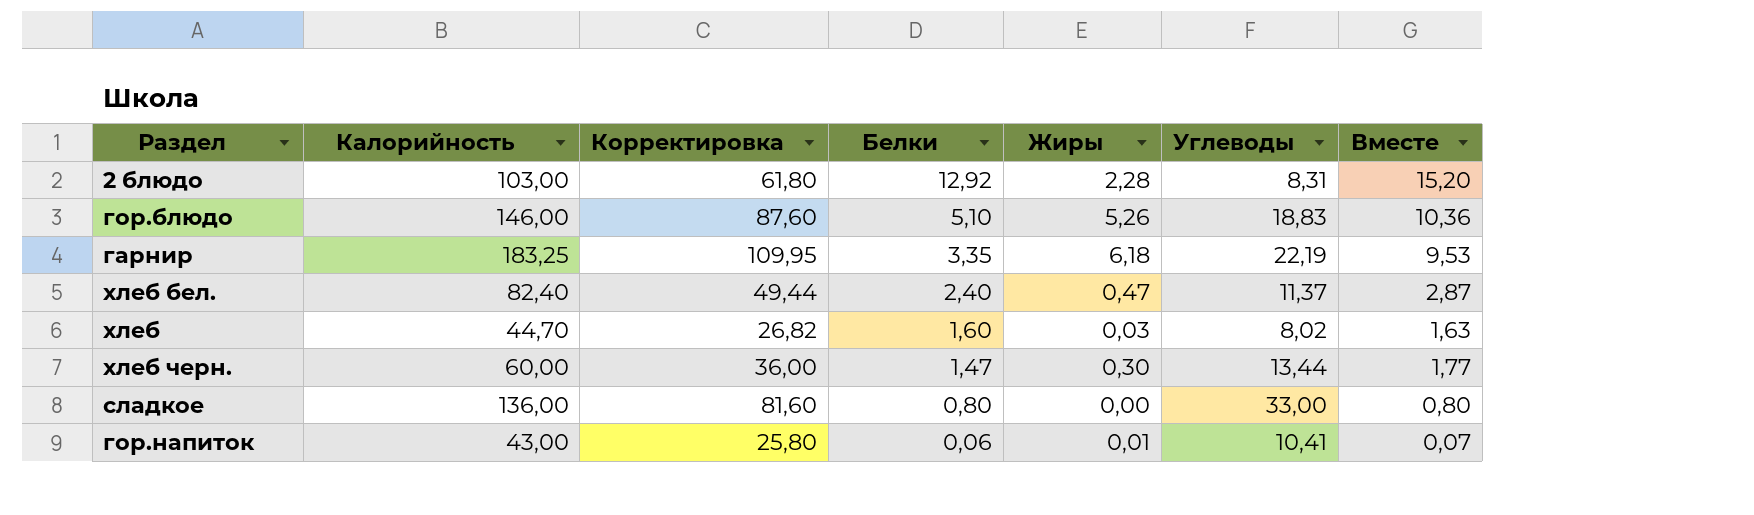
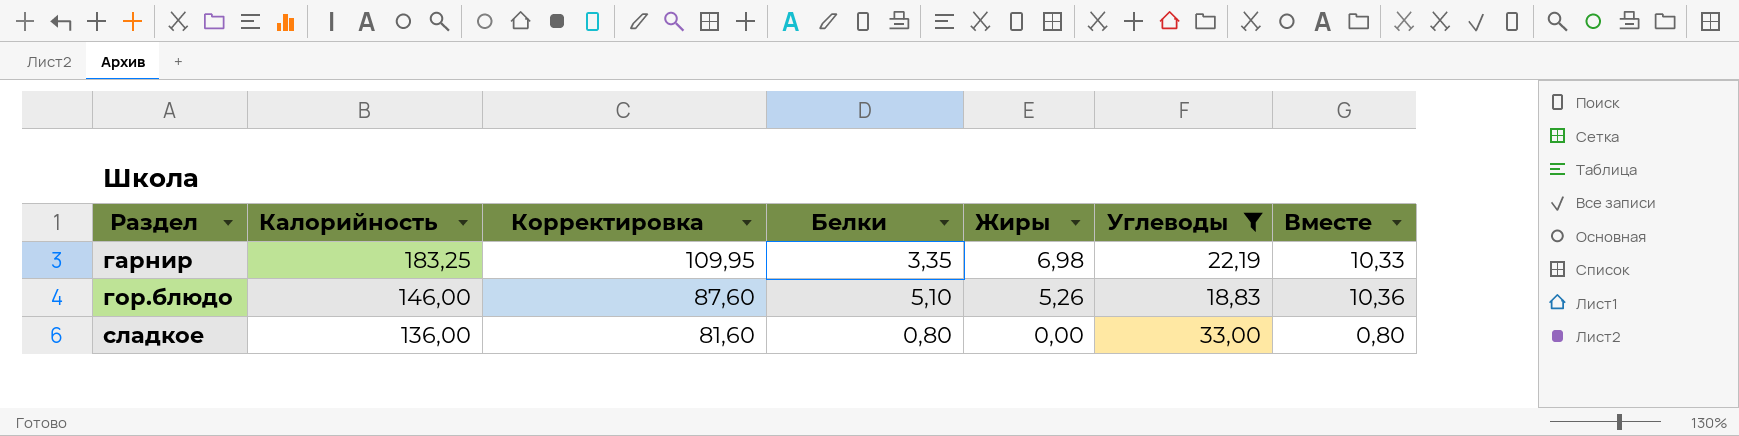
filter: none -> Углеводы >= 18,83
row order: Белки descending -> Раздел ascending
гарнир | Жиры: 6,18 -> 6,98
гарнир | Вместе: 9,53 -> 10,33

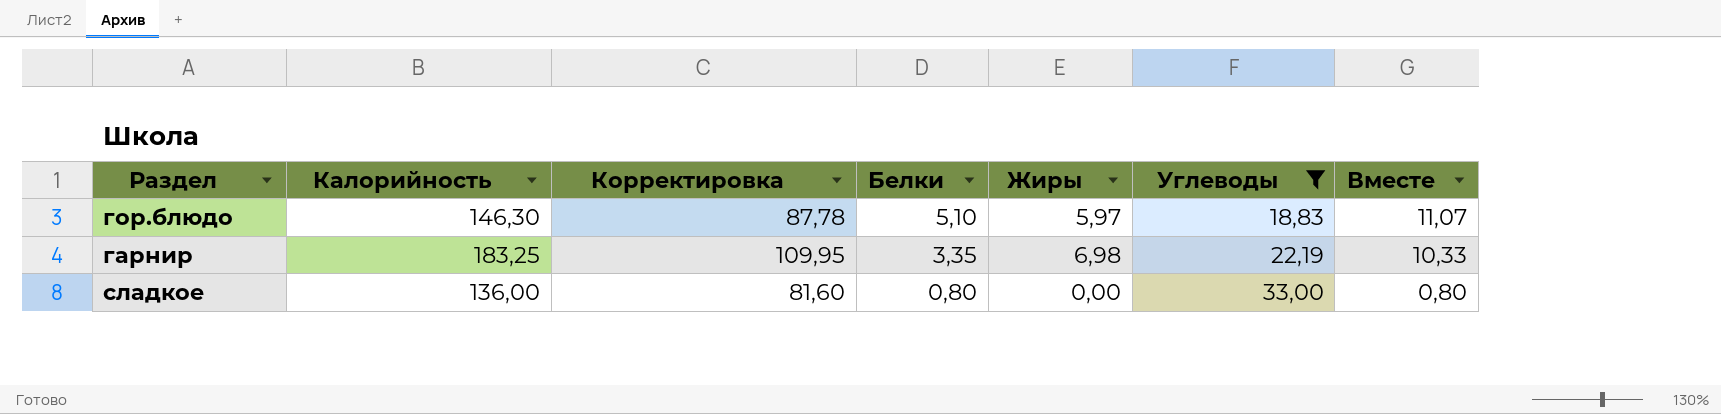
row order: Раздел ascending -> Белки descending
гор.блюдо | Калорийность: 146,00 -> 146,30
гор.блюдо | Корректировка: 87,60 -> 87,78
гор.блюдо | Жиры: 5,26 -> 5,97
гор.блюдо | Вместе: 10,36 -> 11,07

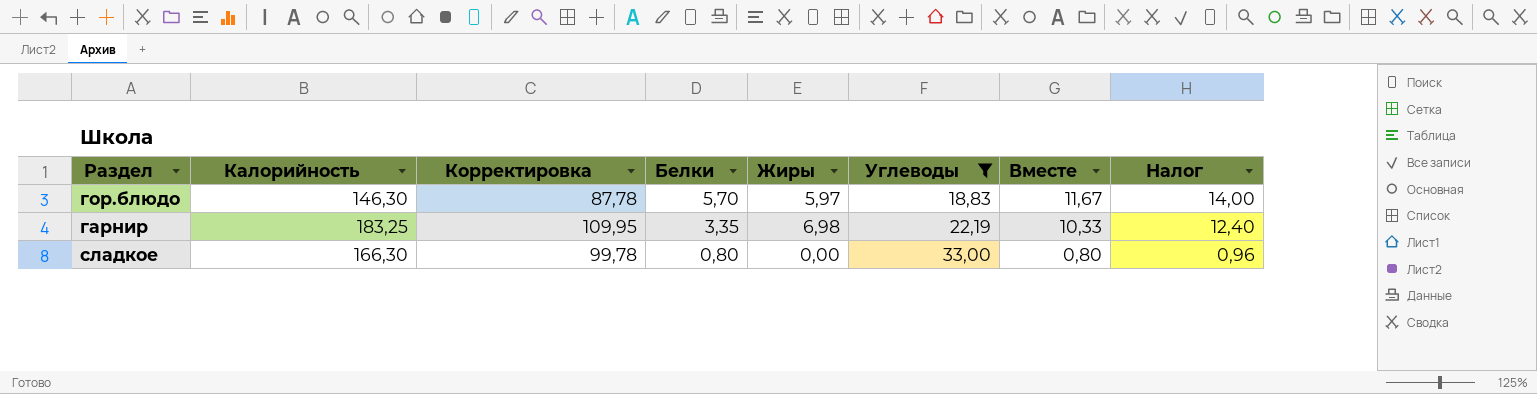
column Налог | formula: none -> [Вместе] * 1,2
гор.блюдо | Белки: 5,10 -> 5,70
гор.блюдо | Вместе: 11,07 -> 11,67
сладкое | Калорийность: 136,00 -> 166,30
сладкое | Корректировка: 81,60 -> 99,78

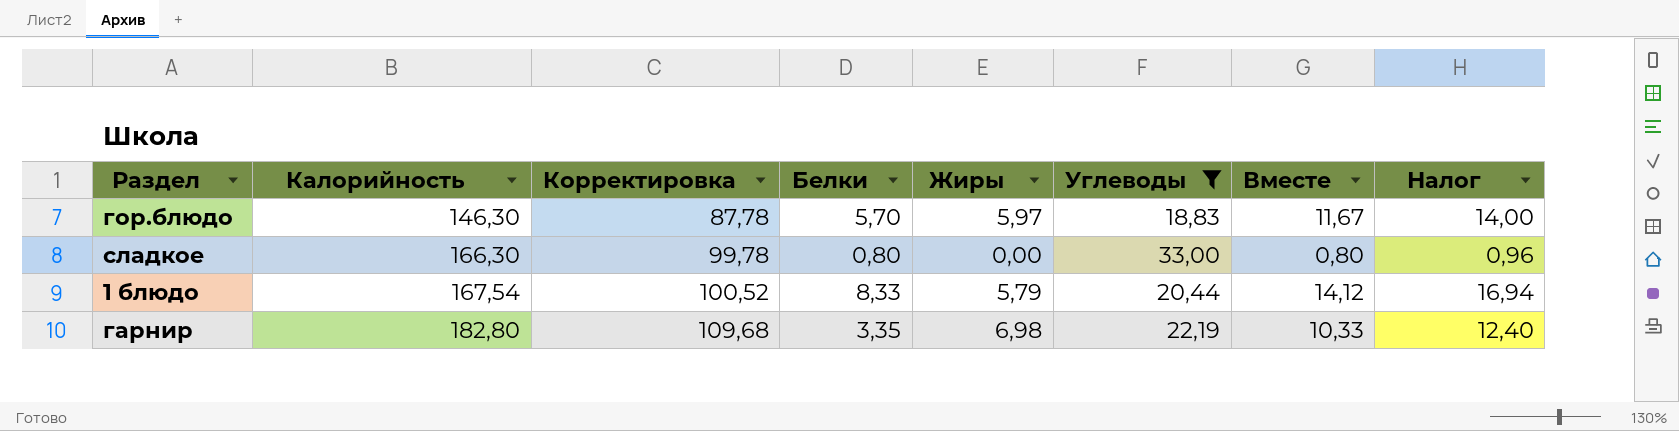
row order: Белки descending -> Калорийность ascending
row 1 блюдо: none -> 167,54 | 100,52 | 8,33 | 5,79 | 20,44 | 14,12 | 16,94
гарнир | Калорийность: 183,25 -> 182,80
гарнир | Корректировка: 109,95 -> 109,68

